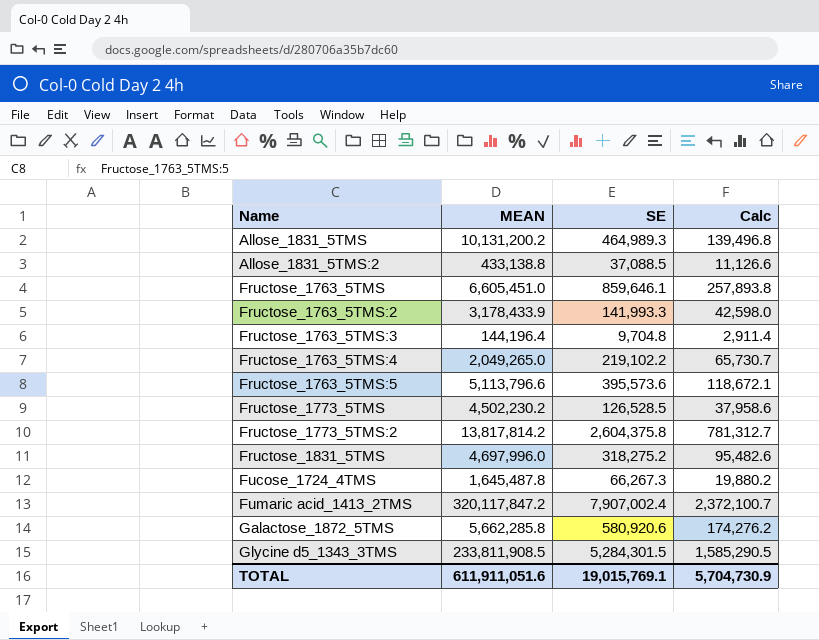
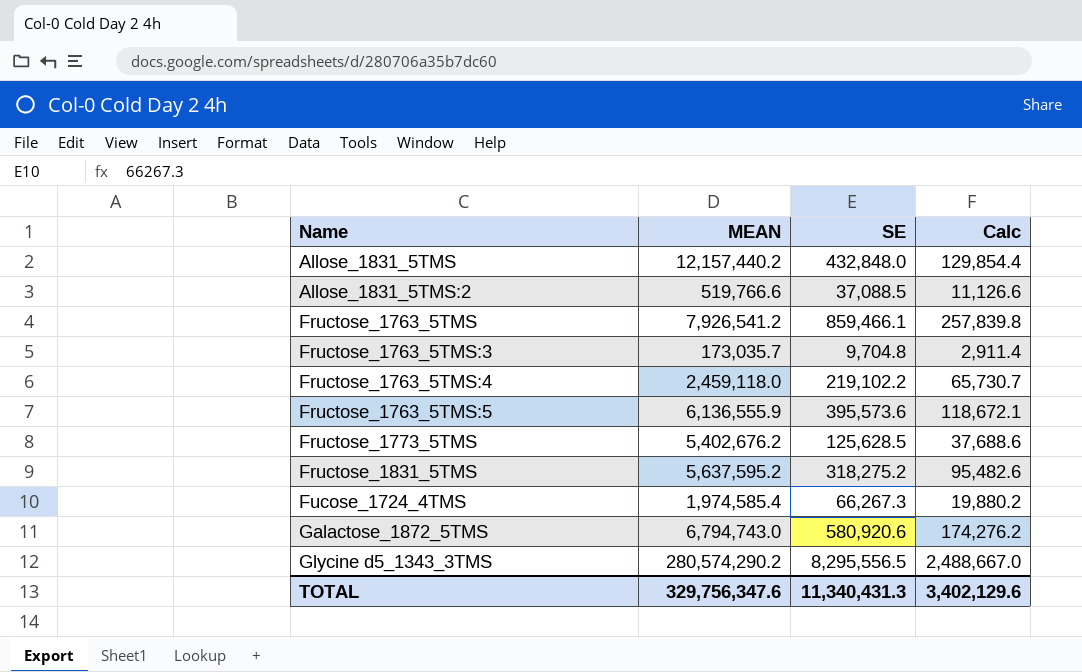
row Fructose_1763_5TMS:2: 3,178,433.9 | 141,993.3 | 42,598.0 -> none
row Fructose_1773_5TMS:2: 13,817,814.2 | 2,604,375.8 | 781,312.7 -> none
row Fumaric acid_1413_2TMS: 320,117,847.2 | 7,907,002.4 | 2,372,100.7 -> none
Allose_1831_5TMS | MEAN: 10,131,200.2 -> 12,157,440.2
Allose_1831_5TMS | SE: 464,989.3 -> 432,848.0
Allose_1831_5TMS | Calc: 139,496.8 -> 129,854.4
Allose_1831_5TMS:2 | MEAN: 433,138.8 -> 519,766.6
Fructose_1763_5TMS | MEAN: 6,605,451.0 -> 7,926,541.2
Fructose_1763_5TMS | SE: 859,646.1 -> 859,466.1
Fructose_1763_5TMS | Calc: 257,893.8 -> 257,839.8
Fructose_1763_5TMS:3 | MEAN: 144,196.4 -> 173,035.7
Fructose_1763_5TMS:4 | MEAN: 2,049,265.0 -> 2,459,118.0
Fructose_1763_5TMS:5 | MEAN: 5,113,796.6 -> 6,136,555.9
Fructose_1773_5TMS | MEAN: 4,502,230.2 -> 5,402,676.2
Fructose_1773_5TMS | SE: 126,528.5 -> 125,628.5
Fructose_1773_5TMS | Calc: 37,958.6 -> 37,688.6
Fructose_1831_5TMS | MEAN: 4,697,996.0 -> 5,637,595.2
Fucose_1724_4TMS | MEAN: 1,645,487.8 -> 1,974,585.4
Galactose_1872_5TMS | MEAN: 5,662,285.8 -> 6,794,743.0
Glycine d5_1343_3TMS | MEAN: 233,811,908.5 -> 280,574,290.2
Glycine d5_1343_3TMS | SE: 5,284,301.5 -> 8,295,556.5
Glycine d5_1343_3TMS | Calc: 1,585,290.5 -> 2,488,667.0
TOTAL | MEAN: 611,911,051.6 -> 329,756,347.6
TOTAL | SE: 19,015,769.1 -> 11,340,431.3
TOTAL | Calc: 5,704,730.9 -> 3,402,129.6

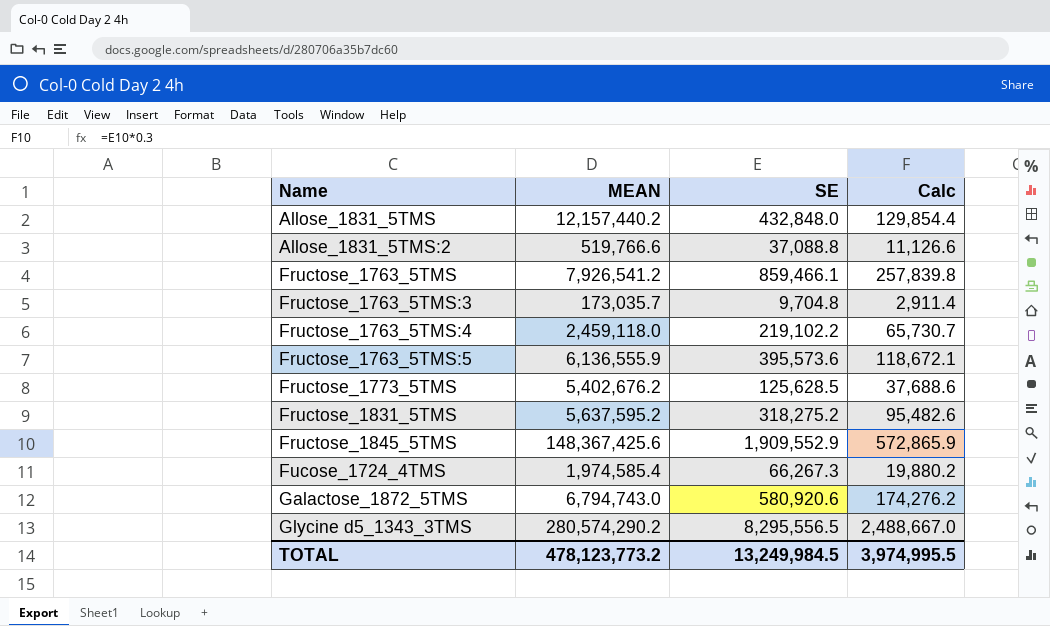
Allose_1831_5TMS:2 | SE: 37,088.5 -> 37,088.8
row Fructose_1845_5TMS: none -> 148,367,425.6 | 1,909,552.9 | 572,865.9
TOTAL | MEAN: 329,756,347.6 -> 478,123,773.2
TOTAL | SE: 11,340,431.3 -> 13,249,984.5
TOTAL | Calc: 3,402,129.6 -> 3,974,995.5

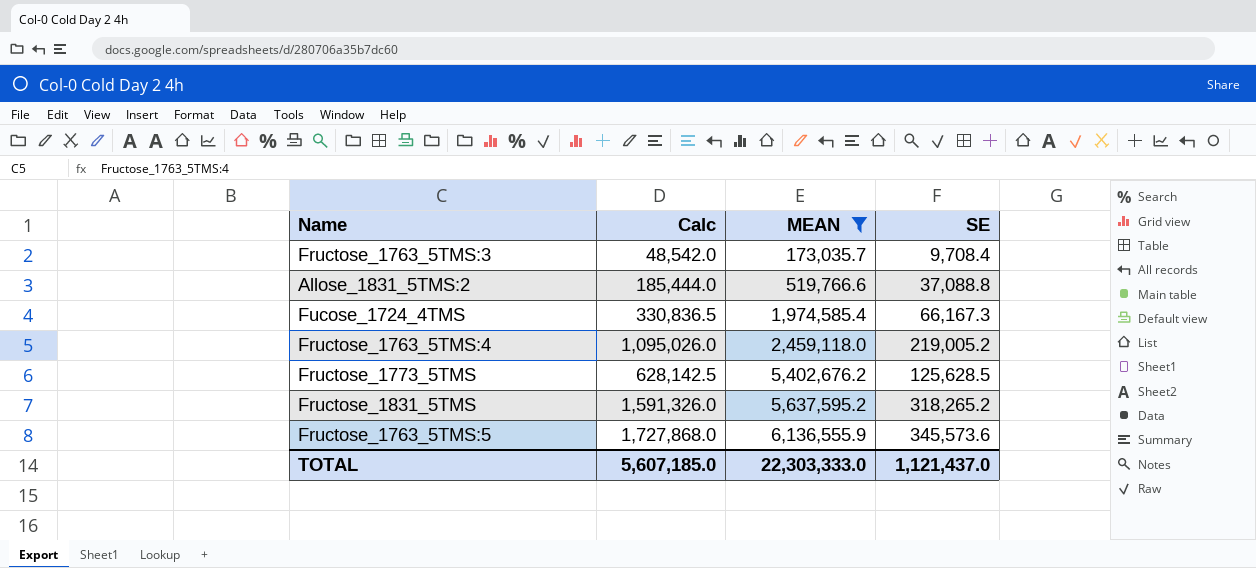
filter: none -> MEAN <= 6,136,555.9
row order: Name ascending -> MEAN ascending
column Calc | formula: [SE] * 0.3 -> [SE] * 5
column Calc | position: 4 -> 2
Fructose_1763_5TMS:3 | SE: 9,704.8 -> 9,708.4
Fucose_1724_4TMS | SE: 66,267.3 -> 66,167.3
Fructose_1763_5TMS:4 | SE: 219,102.2 -> 219,005.2
Fructose_1831_5TMS | SE: 318,275.2 -> 318,265.2
Fructose_1763_5TMS:5 | SE: 395,573.6 -> 345,573.6
TOTAL | Calc: 3,974,995.5 -> 5,607,185.0
TOTAL | MEAN: 478,123,773.2 -> 22,303,333.0
TOTAL | SE: 13,249,984.5 -> 1,121,437.0

